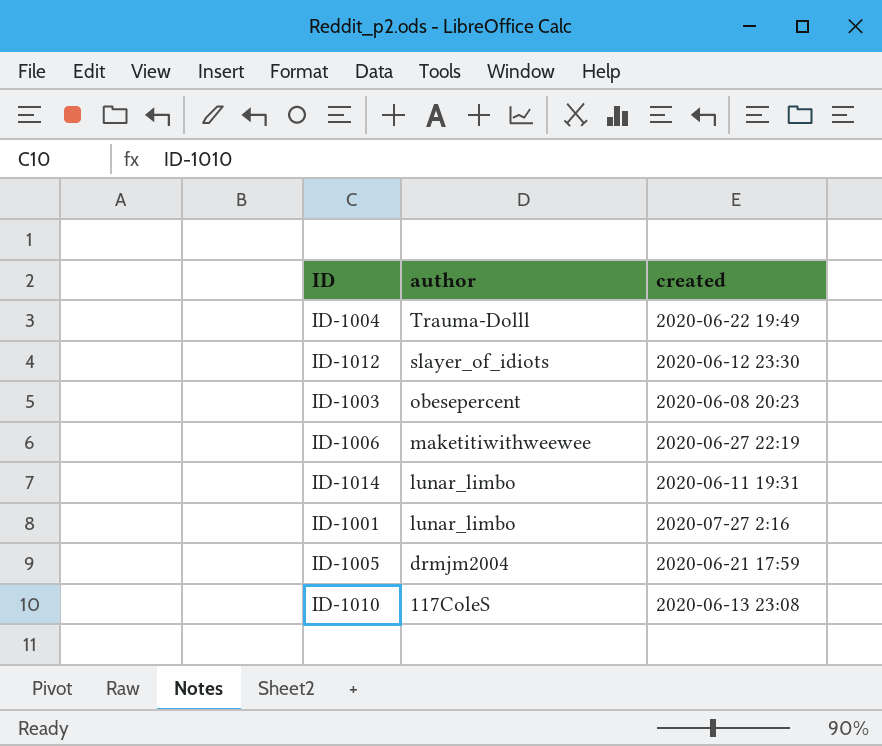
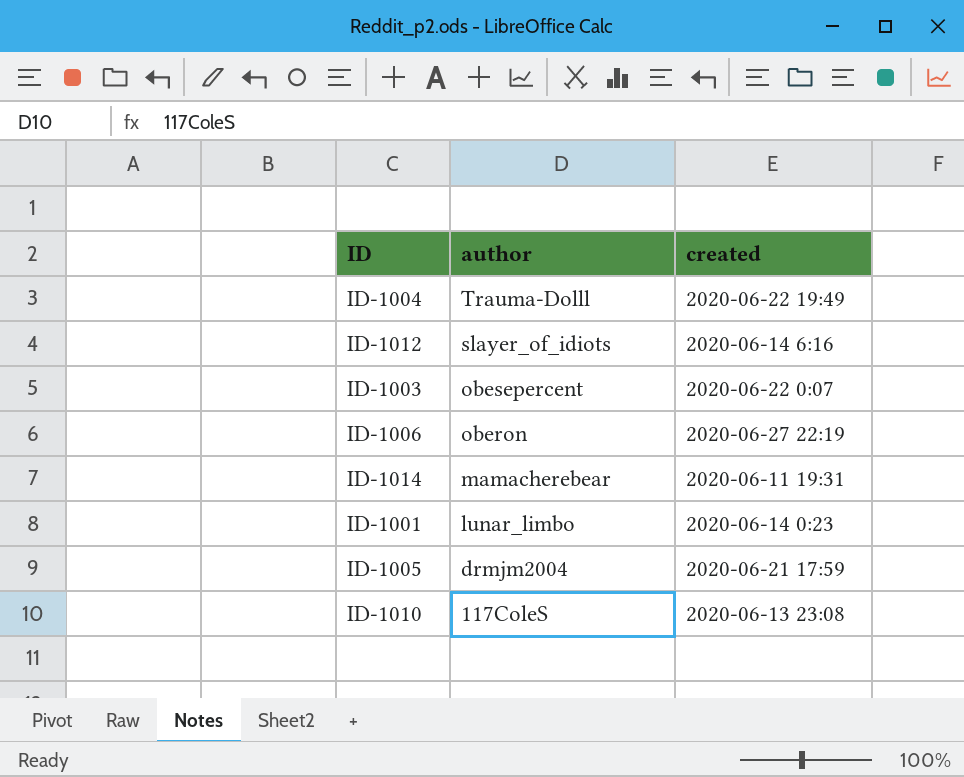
ID-1012 | created: 2020-06-12 23:30 -> 2020-06-14 6:16
ID-1003 | created: 2020-06-08 20:23 -> 2020-06-22 0:07
ID-1006 | author: maketitiwithweewee -> oberon
ID-1014 | author: lunar_limbo -> mamacherebear
ID-1001 | created: 2020-07-27 2:16 -> 2020-06-14 0:23

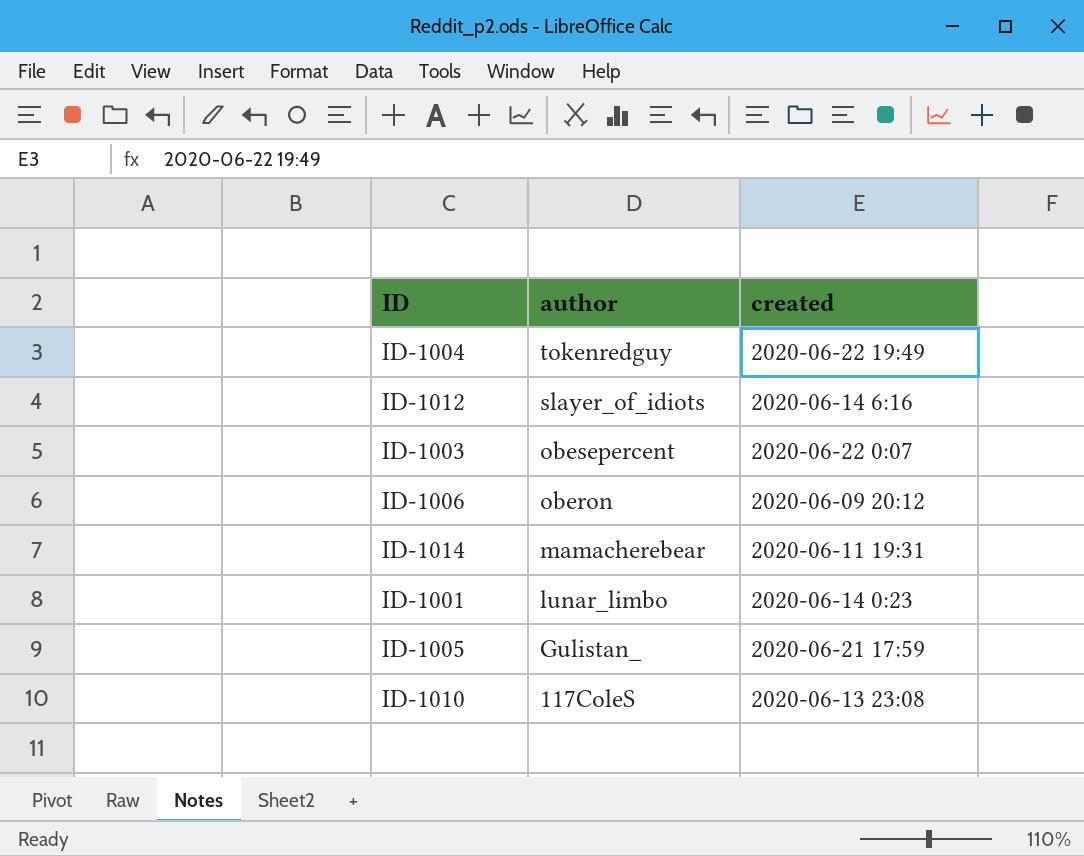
ID-1004 | author: Trauma-Dolll -> tokenredguy
ID-1006 | created: 2020-06-27 22:19 -> 2020-06-09 20:12
ID-1005 | author: drmjm2004 -> Gulistan_

